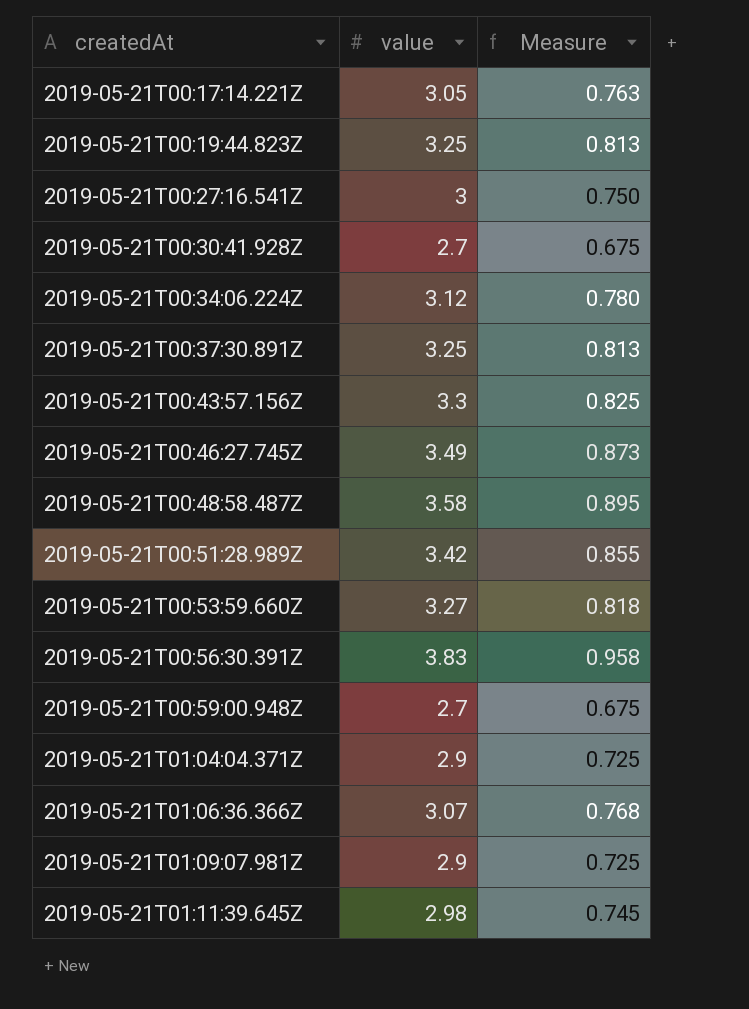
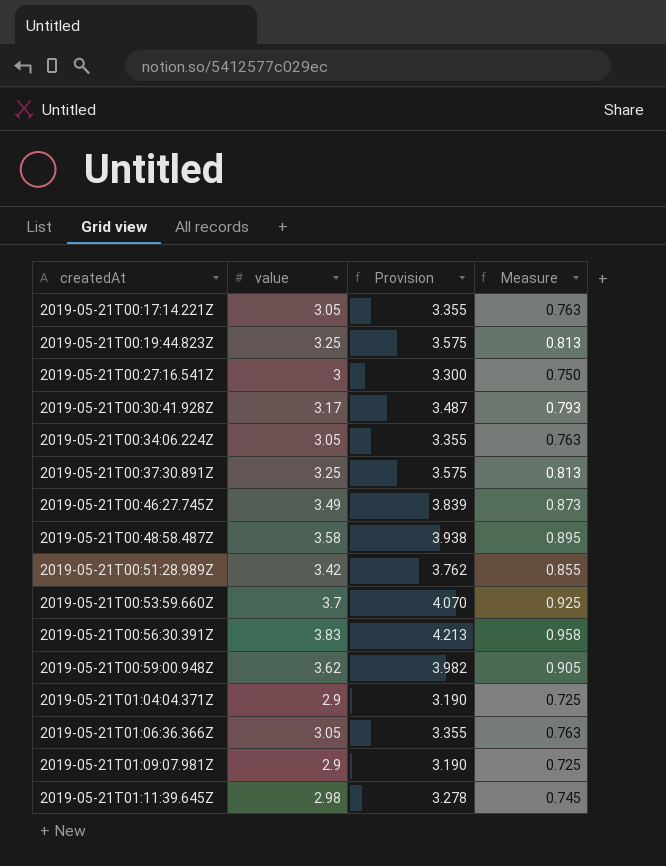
column Provision | formula: none -> [value] * 1.1
row 2019-05-21T00:43:57.156Z: 3.3 | 0.825 -> none
2019-05-21T00:30:41.928Z | value: 2.7 -> 3.17
2019-05-21T00:30:41.928Z | Measure: 0.675 -> 0.793
2019-05-21T00:34:06.224Z | value: 3.12 -> 3.05
2019-05-21T00:34:06.224Z | Measure: 0.780 -> 0.763
2019-05-21T00:53:59.660Z | value: 3.27 -> 3.7
2019-05-21T00:53:59.660Z | Measure: 0.818 -> 0.925
2019-05-21T00:59:00.948Z | value: 2.7 -> 3.62
2019-05-21T00:59:00.948Z | Measure: 0.675 -> 0.905
2019-05-21T01:06:36.366Z | value: 3.07 -> 3.05
2019-05-21T01:06:36.366Z | Measure: 0.768 -> 0.763

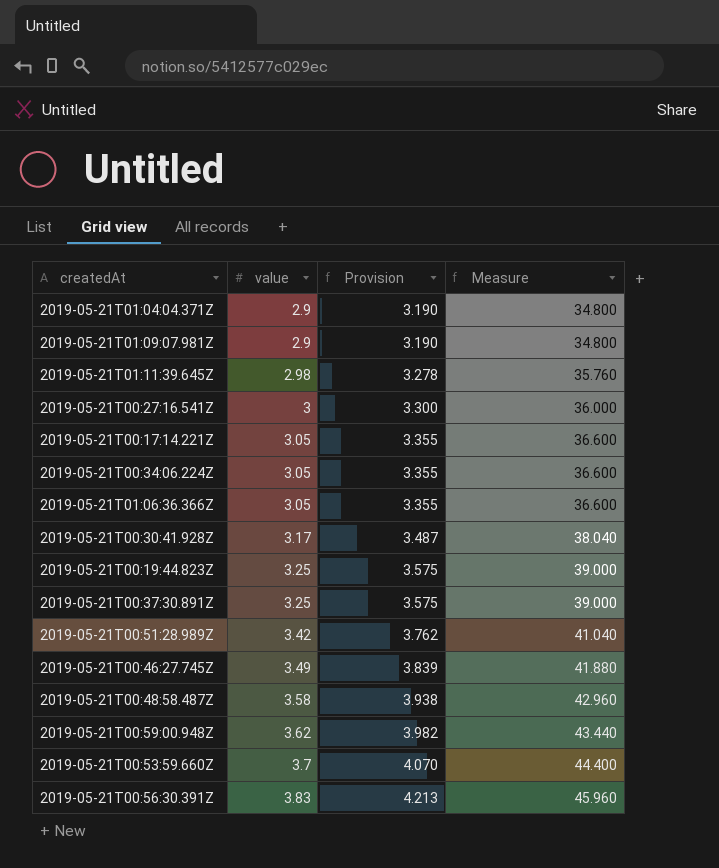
row order: createdAt ascending -> value ascending
column Measure | formula: [value] * 0.25 -> [value] * 12

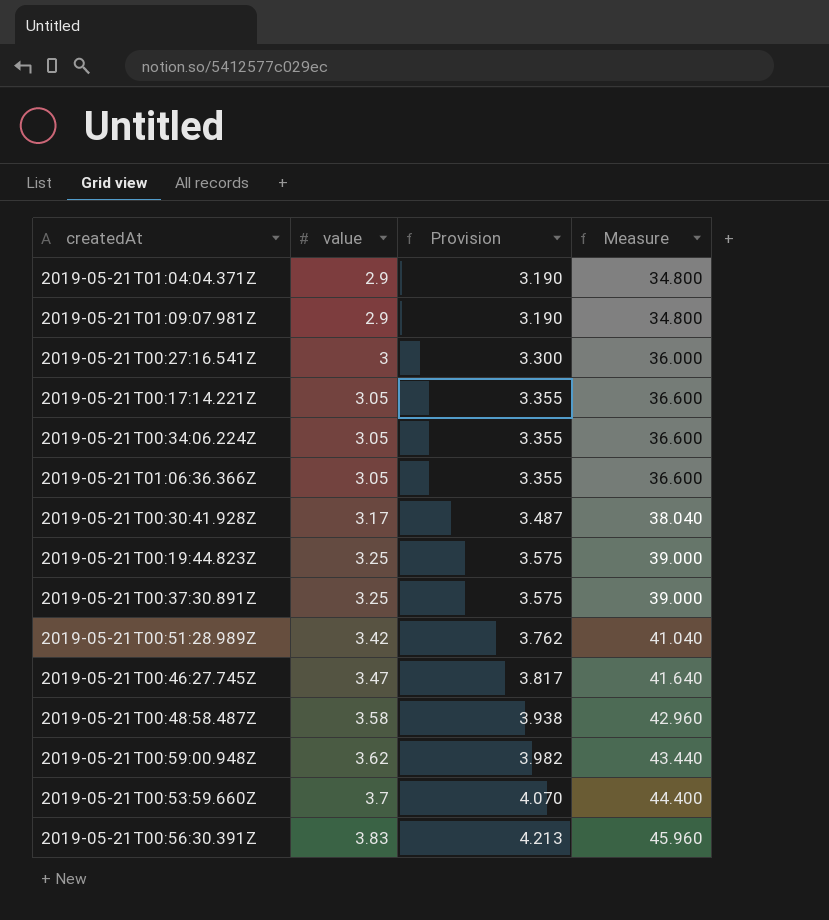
row 2019-05-21T01:11:39.645Z: 2.98 | 3.278 | 35.760 -> none
2019-05-21T00:46:27.745Z | value: 3.49 -> 3.47
2019-05-21T00:46:27.745Z | Provision: 3.839 -> 3.817
2019-05-21T00:46:27.745Z | Measure: 41.880 -> 41.640

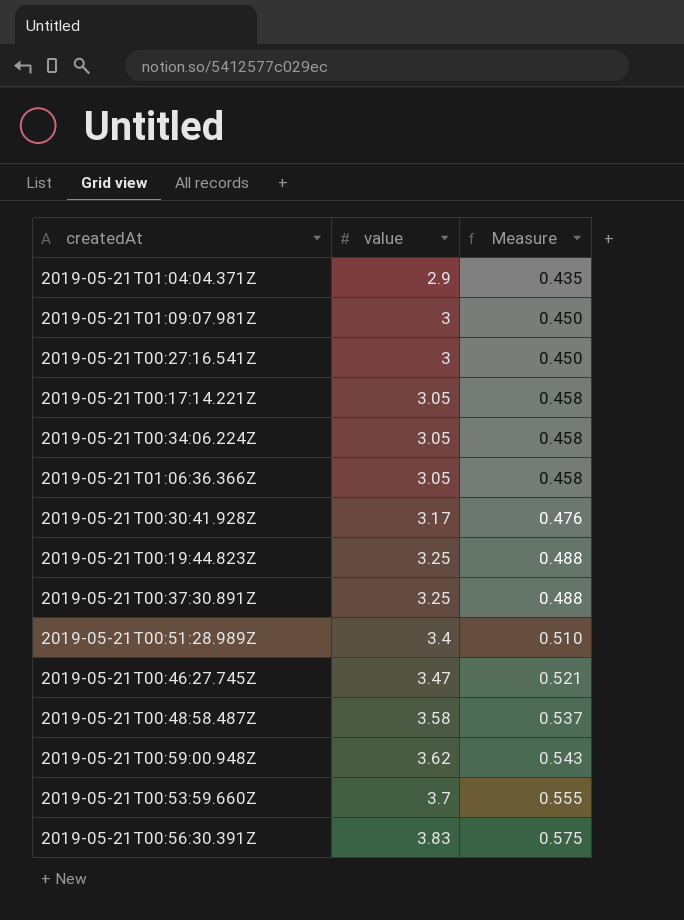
column Provision | formula: [value] * 1.1 -> none
column Measure | formula: [value] * 12 -> [value] * 0.15
2019-05-21T01:09:07.981Z | value: 2.9 -> 3
2019-05-21T00:51:28.989Z | value: 3.42 -> 3.4

